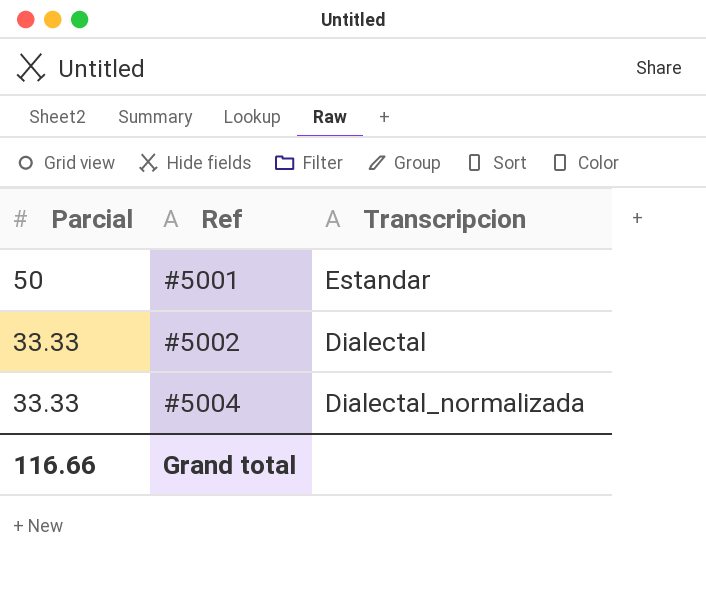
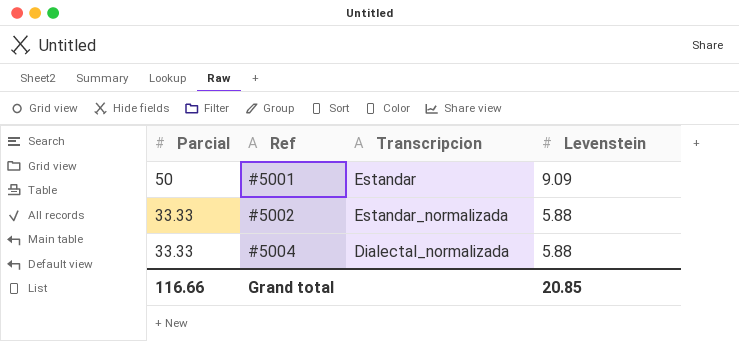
column Levenstein | position: none -> 4
#5002 | Transcripcion: Dialectal -> Estandar_normalizada

